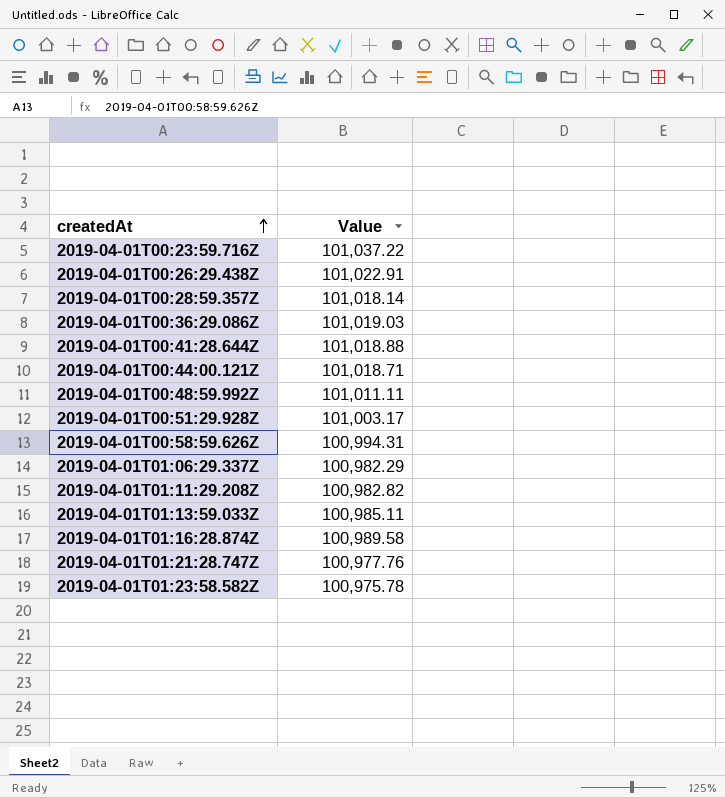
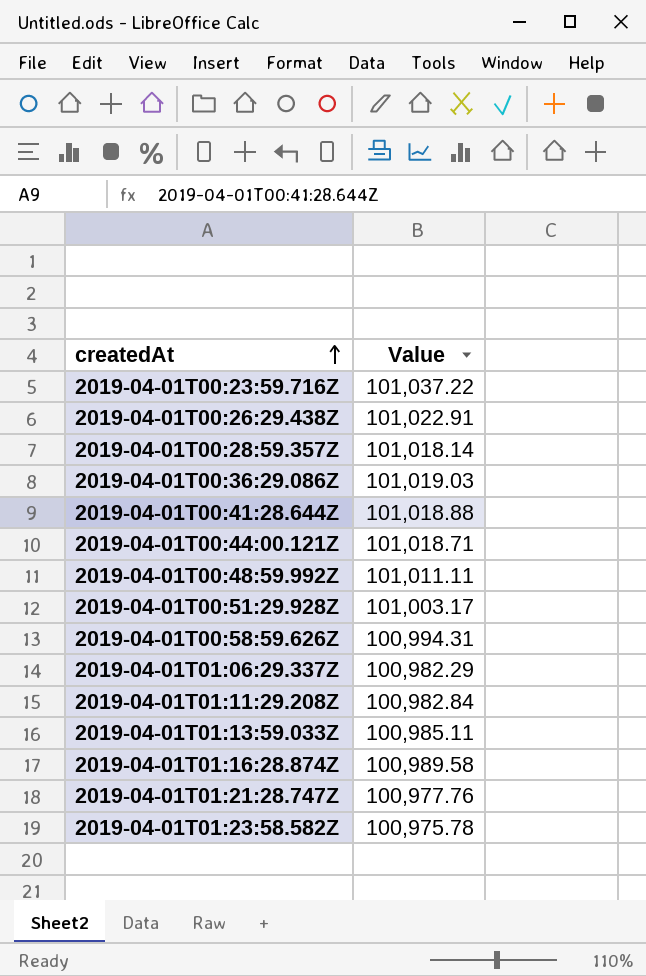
2019-04-01T01:11:29.208Z | Value: 100,982.82 -> 100,982.84

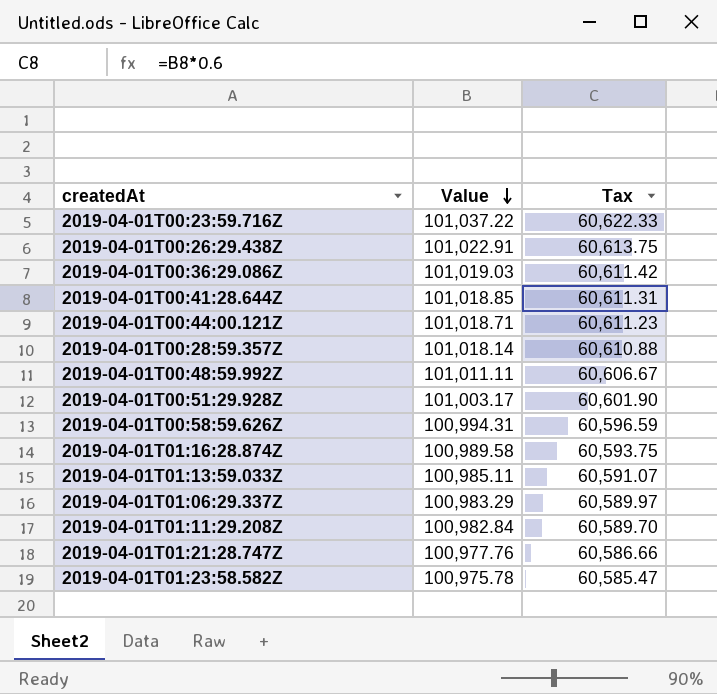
row order: createdAt ascending -> Value descending
column Tax | formula: none -> [Value] * 0.6
2019-04-01T00:41:28.644Z | Value: 101,018.88 -> 101,018.85
2019-04-01T01:06:29.337Z | Value: 100,982.29 -> 100,983.29

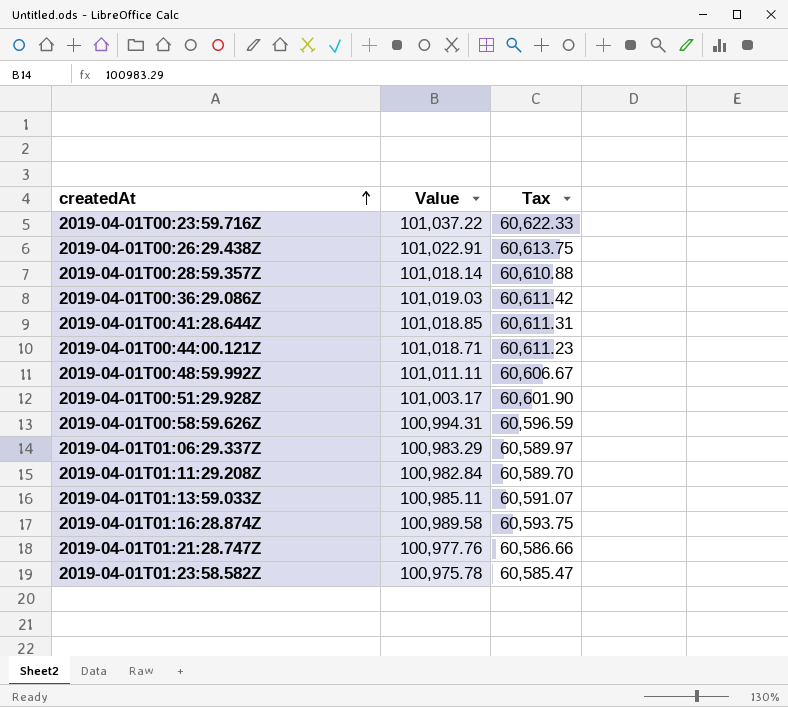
row order: Value descending -> createdAt ascending

